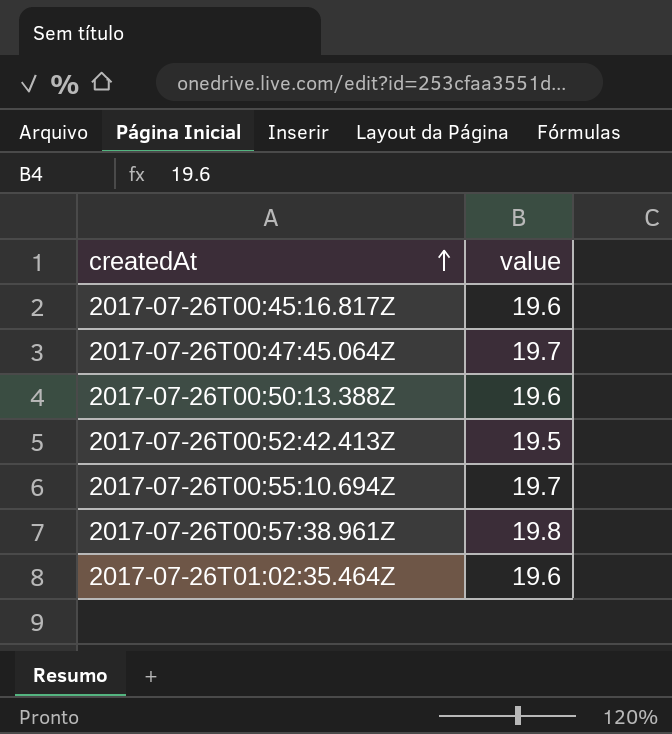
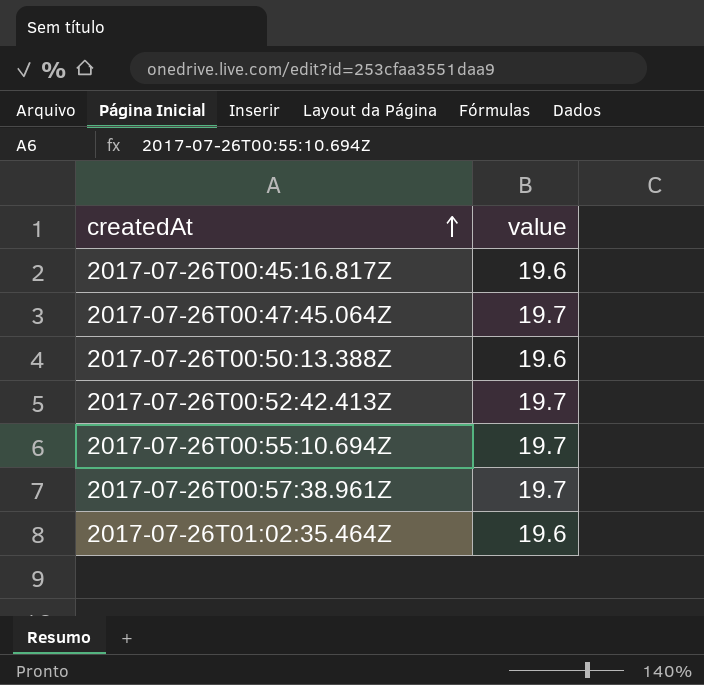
2017-07-26T00:52:42.413Z | value: 19.5 -> 19.7
2017-07-26T00:57:38.961Z | value: 19.8 -> 19.7

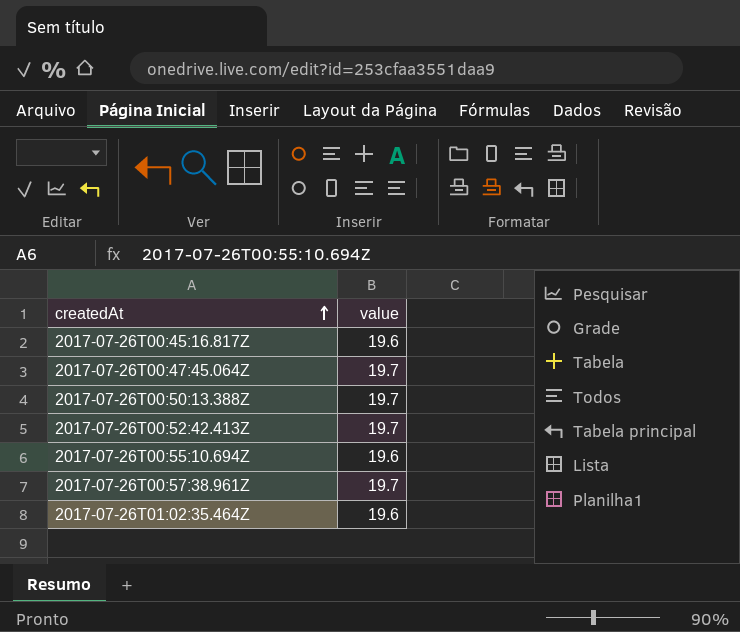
2017-07-26T00:50:13.388Z | value: 19.6 -> 19.7
2017-07-26T00:55:10.694Z | value: 19.7 -> 19.6

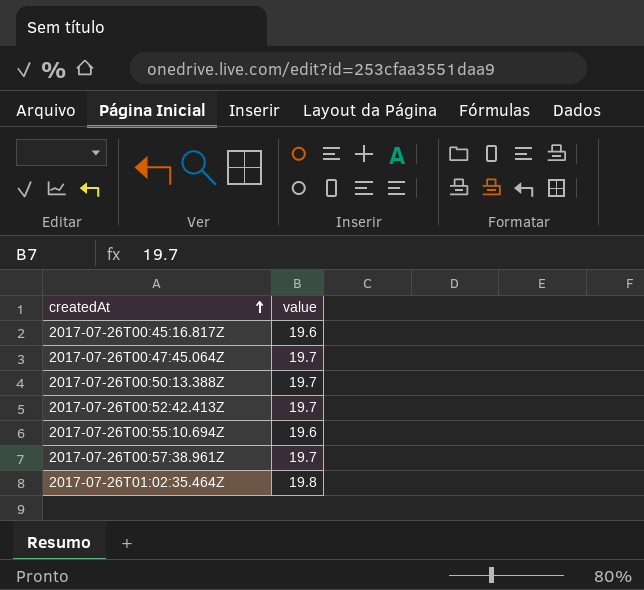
2017-07-26T01:02:35.464Z | value: 19.6 -> 19.8

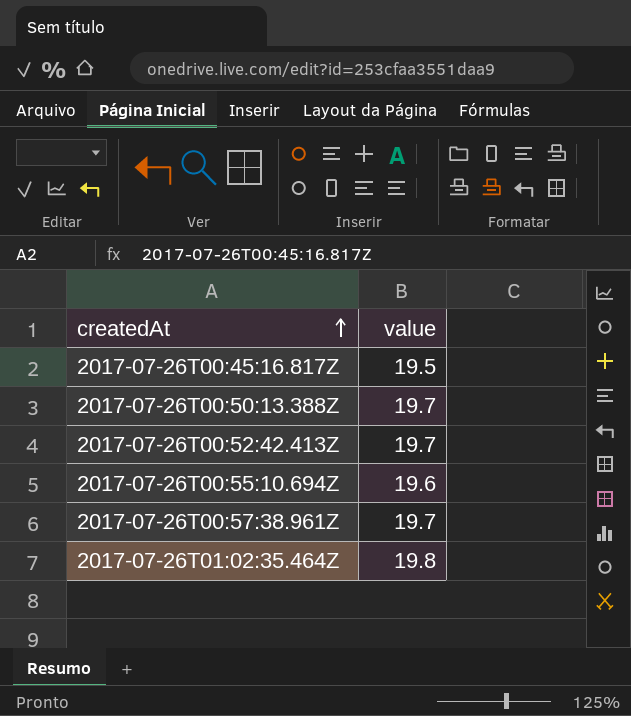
row 2017-07-26T00:47:45.064Z: 19.7 -> none
2017-07-26T00:45:16.817Z | value: 19.6 -> 19.5

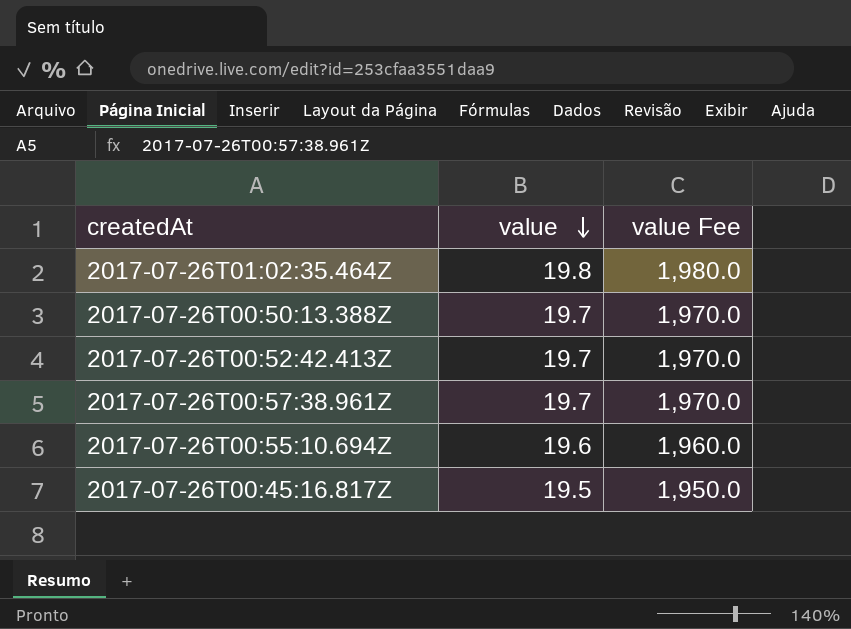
row order: createdAt ascending -> value descending
column value Fee | formula: none -> [value] * 100

